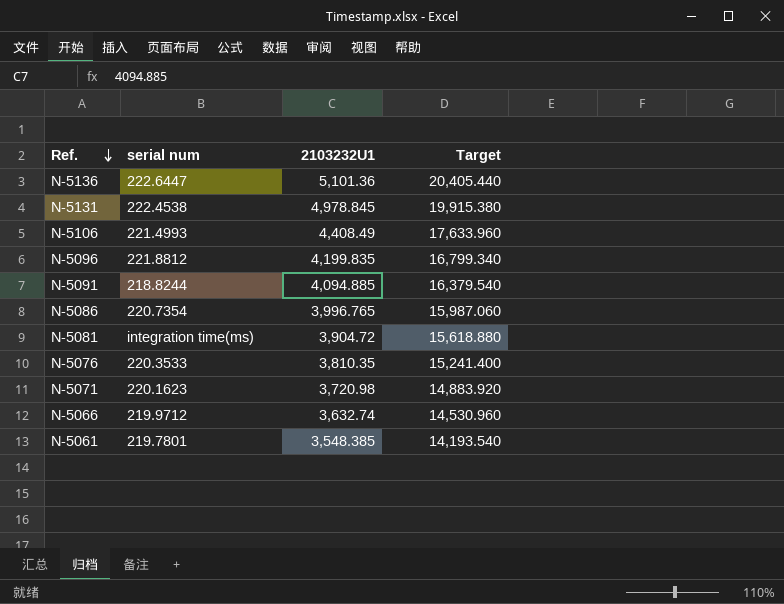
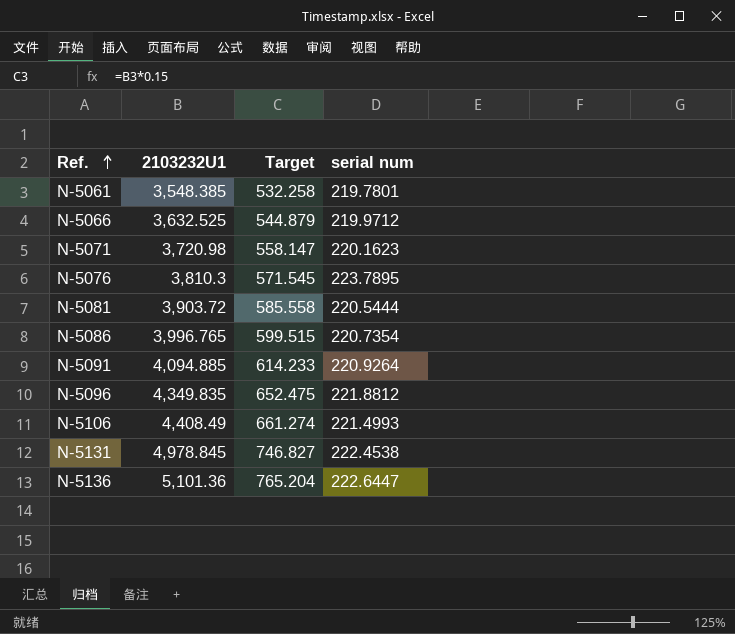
row order: Ref. descending -> Ref. ascending
column Target | formula: [2103232U1] * 4 -> [2103232U1] * 0.15
column serial num | position: 2 -> 4
N-5066 | 2103232U1: 3,632.74 -> 3,632.525
N-5076 | 2103232U1: 3,810.35 -> 3,810.3
N-5076 | serial num: 220.3533 -> 223.7895
N-5081 | 2103232U1: 3,904.72 -> 3,903.72
N-5081 | serial num: integration time(ms) -> 220.5444
N-5091 | serial num: 218.8244 -> 220.9264
N-5096 | 2103232U1: 4,199.835 -> 4,349.835

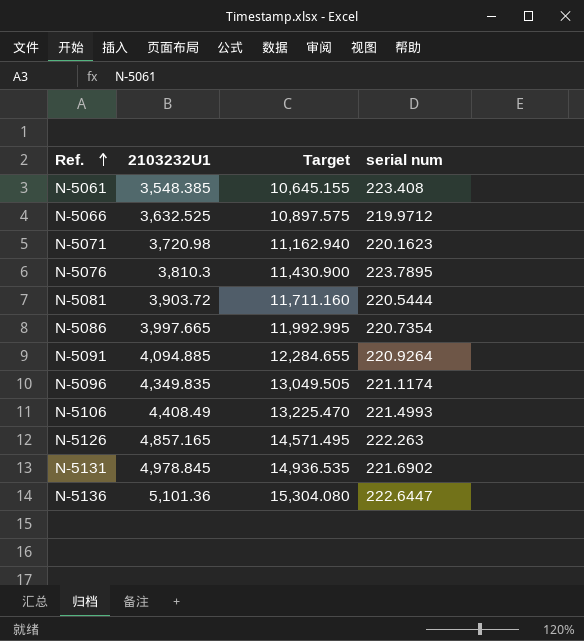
column Target | formula: [2103232U1] * 0.15 -> [2103232U1] * 3
N-5061 | serial num: 219.7801 -> 223.408
N-5086 | 2103232U1: 3,996.765 -> 3,997.665
N-5096 | serial num: 221.8812 -> 221.1174
row N-5126: none -> 4,857.165 | 14,571.495 | 222.263
N-5131 | serial num: 222.4538 -> 221.6902

